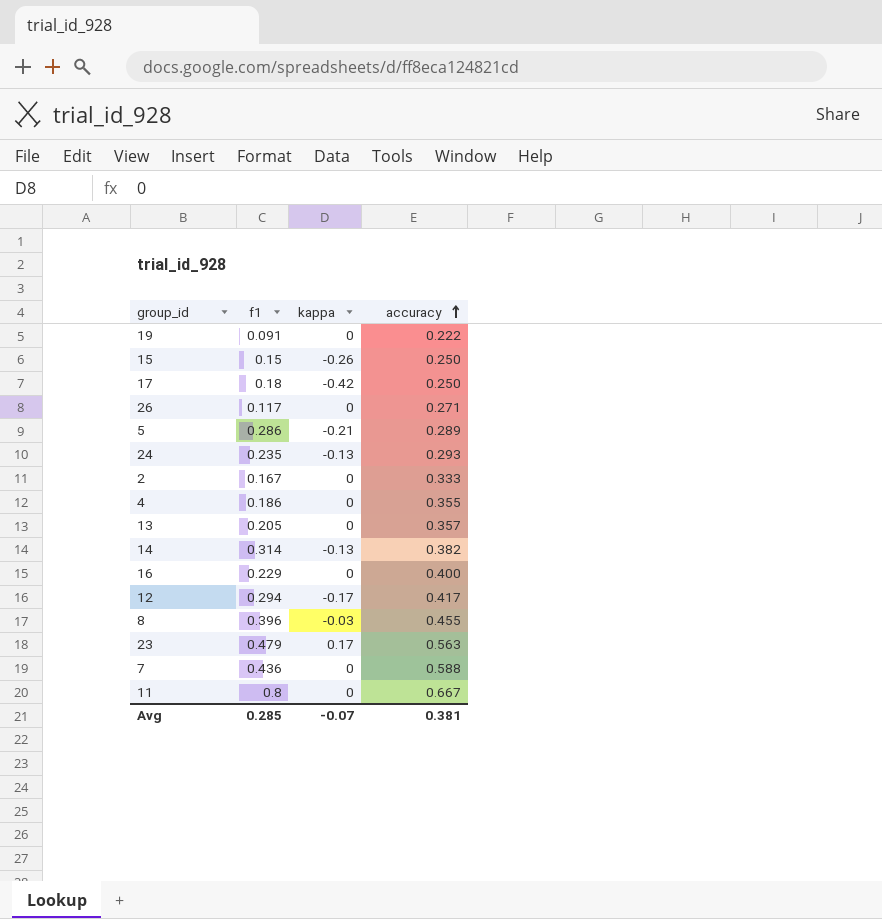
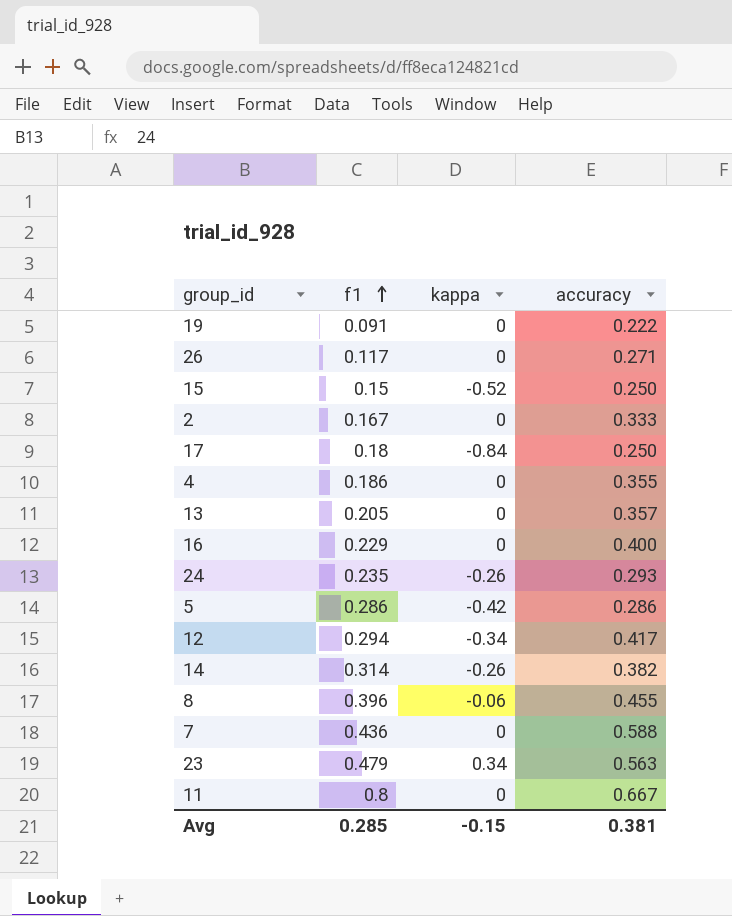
row order: accuracy ascending -> f1 ascending
15 | kappa: -0.26 -> -0.52
17 | kappa: -0.42 -> -0.84
24 | kappa: -0.13 -> -0.26
5 | kappa: -0.21 -> -0.42
5 | accuracy: 0.289 -> 0.286
12 | kappa: -0.17 -> -0.34
14 | kappa: -0.13 -> -0.26
8 | kappa: -0.03 -> -0.06
23 | kappa: 0.17 -> 0.34
Avg | kappa: -0.07 -> -0.15

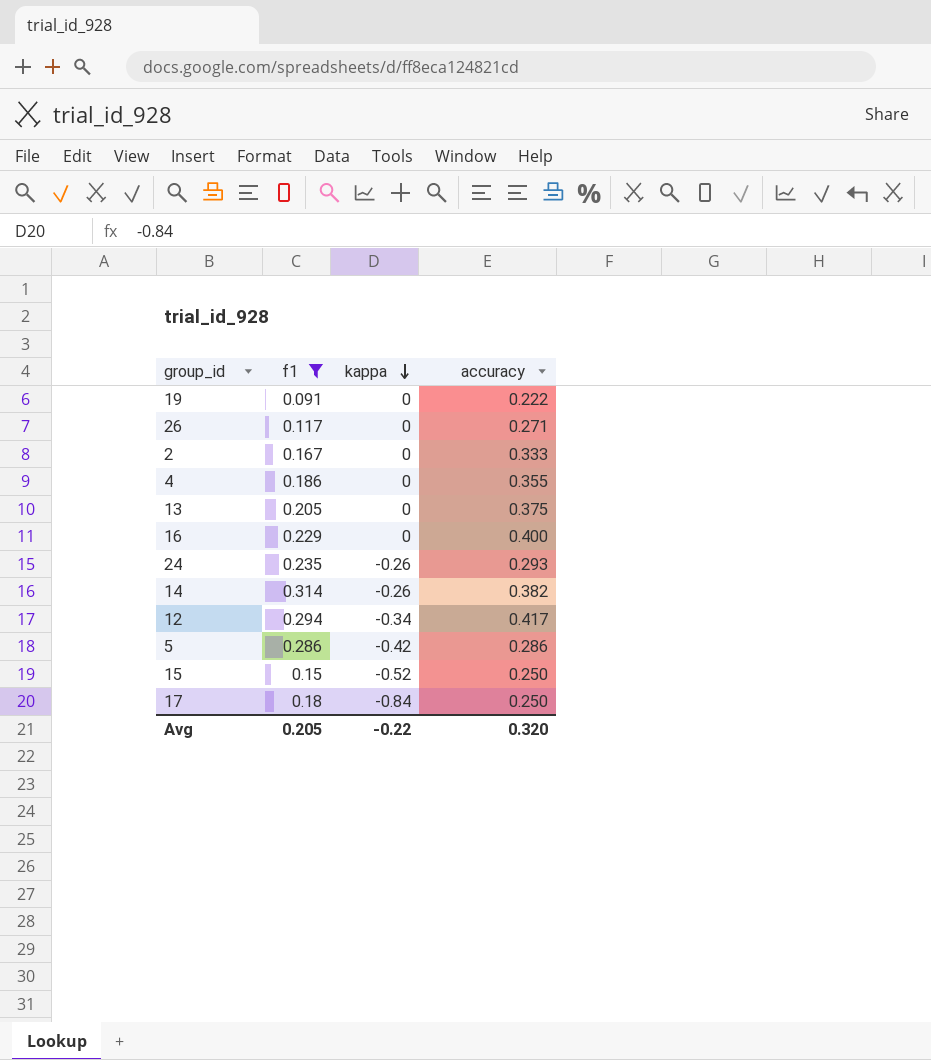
filter: none -> f1 <= 0.314
row order: f1 ascending -> kappa descending
13 | accuracy: 0.357 -> 0.375
Avg | f1: 0.285 -> 0.205
Avg | kappa: -0.15 -> -0.22
Avg | accuracy: 0.381 -> 0.320

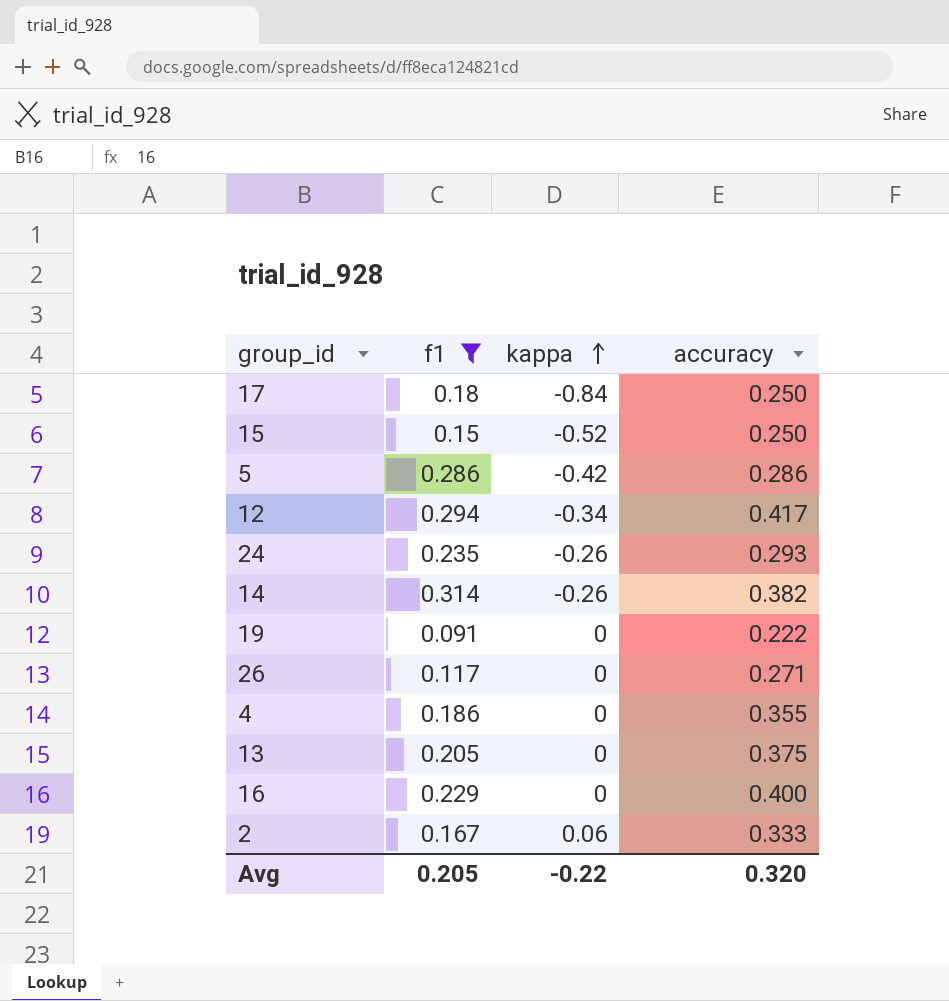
row order: kappa descending -> kappa ascending
2 | kappa: 0 -> 0.06

